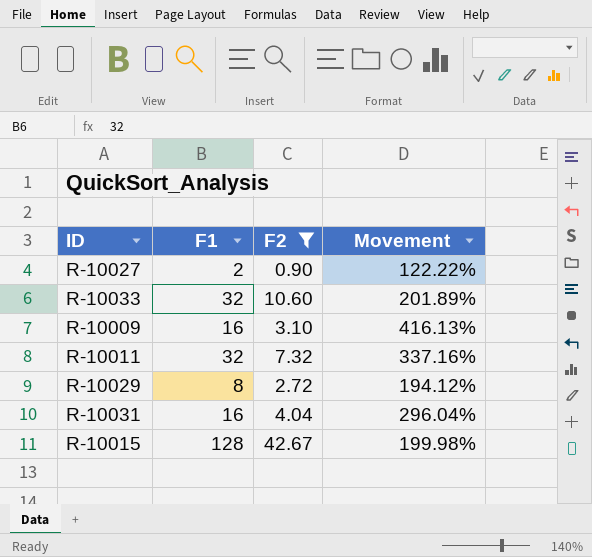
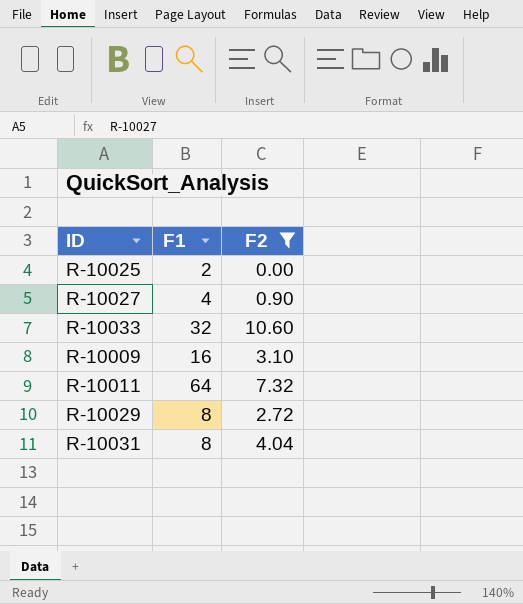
column Movement | formula: ([F1] - [F2]) / [F2] -> none
row R-10015: 128 | 42.67 | 199.98% -> none
row R-10025: none -> 2 | 0.00
R-10027 | F1: 2 -> 4
R-10011 | F1: 32 -> 64
R-10031 | F1: 16 -> 8

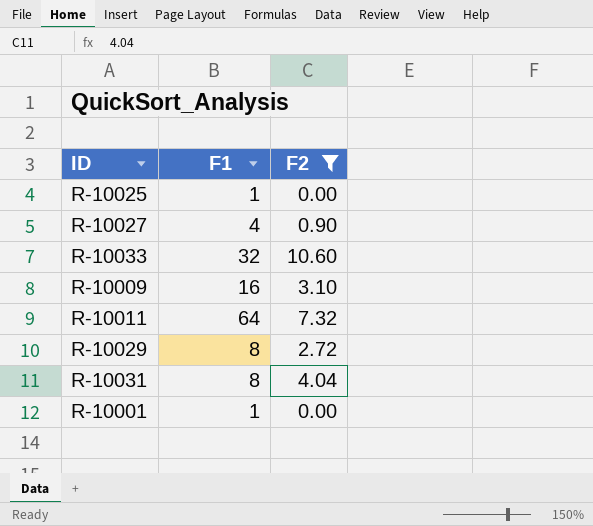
R-10025 | F1: 2 -> 1
row R-10001: none -> 1 | 0.00

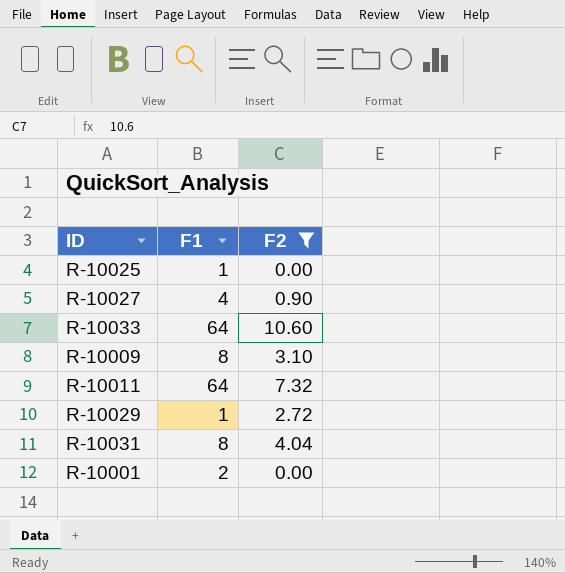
R-10033 | F1: 32 -> 64
R-10009 | F1: 16 -> 8
R-10029 | F1: 8 -> 1
R-10001 | F1: 1 -> 2

